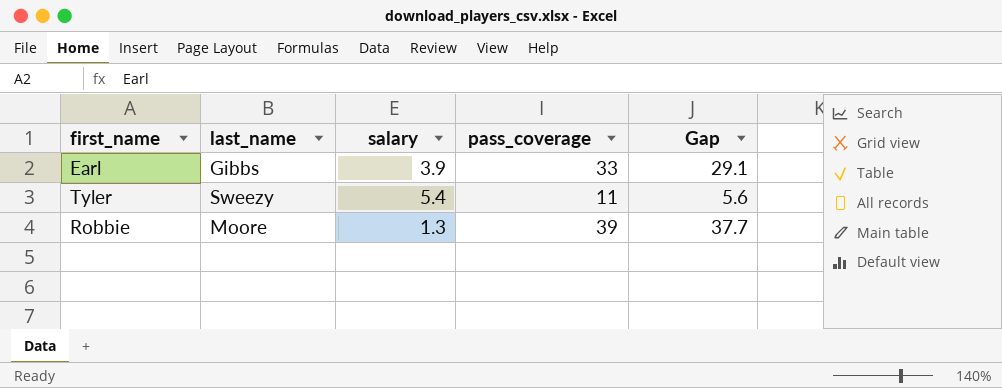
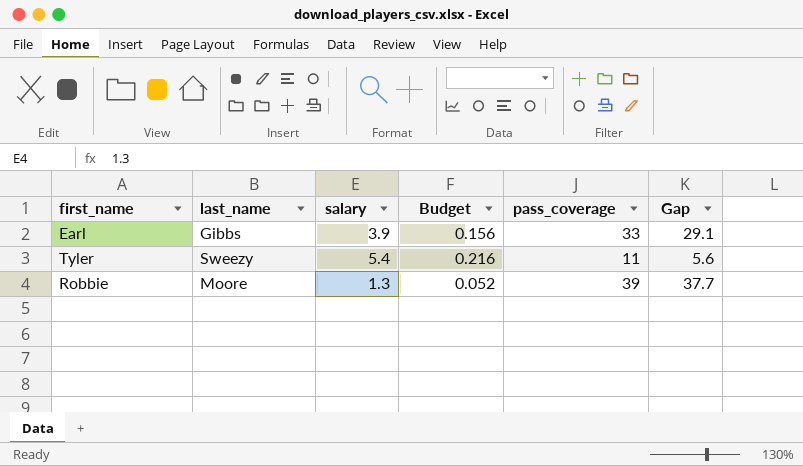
column Budget | formula: none -> [salary] * 0.04

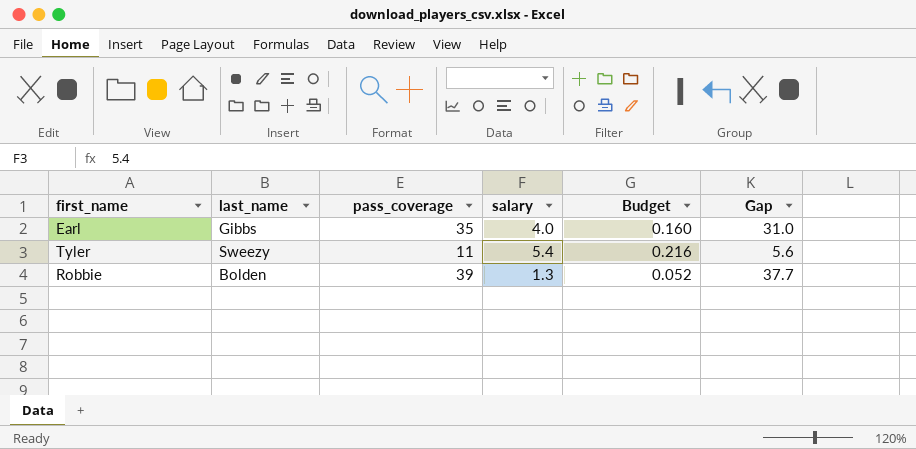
column pass_coverage | position: 5 -> 3
Earl | pass_coverage: 33 -> 35
Earl | salary: 3.9 -> 4.0
Earl | Budget: 0.156 -> 0.160
Earl | Gap: 29.1 -> 31.0
Robbie | last_name: Moore -> Bolden

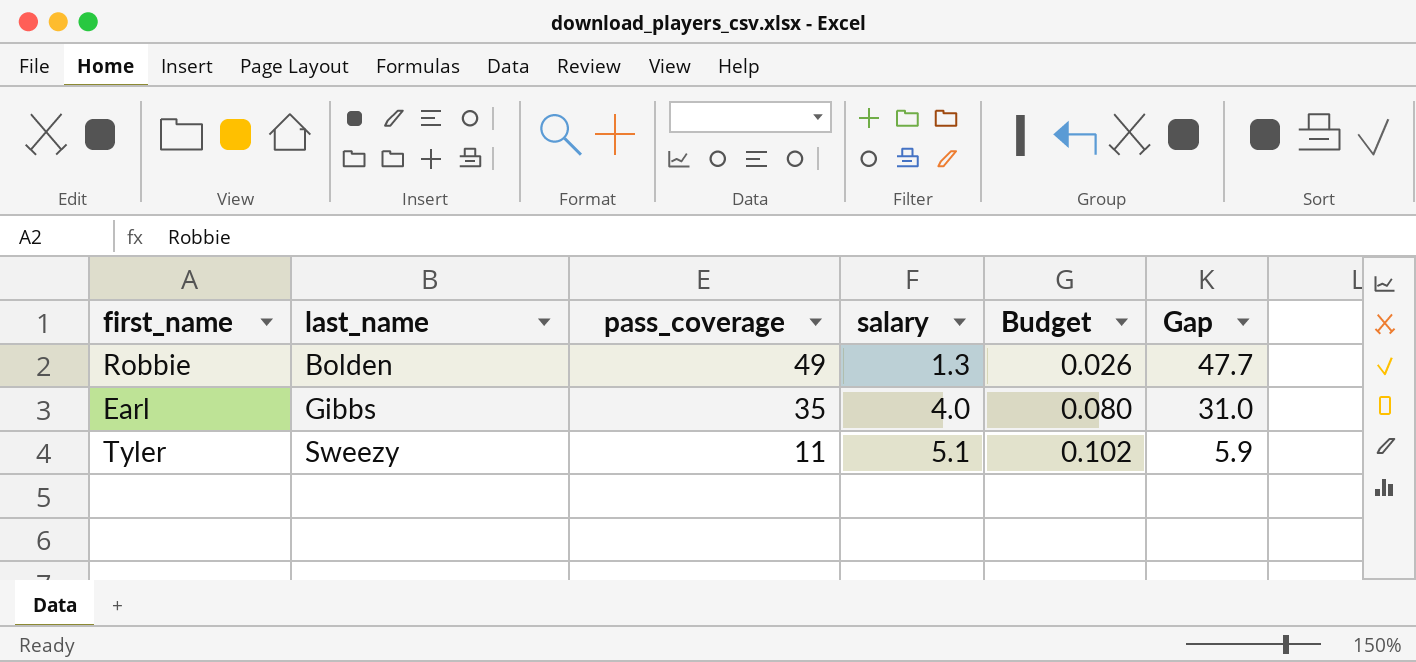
row order: none -> last_name ascending
column Budget | formula: [salary] * 0.04 -> [salary] * 0.02
Robbie | pass_coverage: 39 -> 49
Robbie | Gap: 37.7 -> 47.7
Tyler | salary: 5.4 -> 5.1
Tyler | Gap: 5.6 -> 5.9

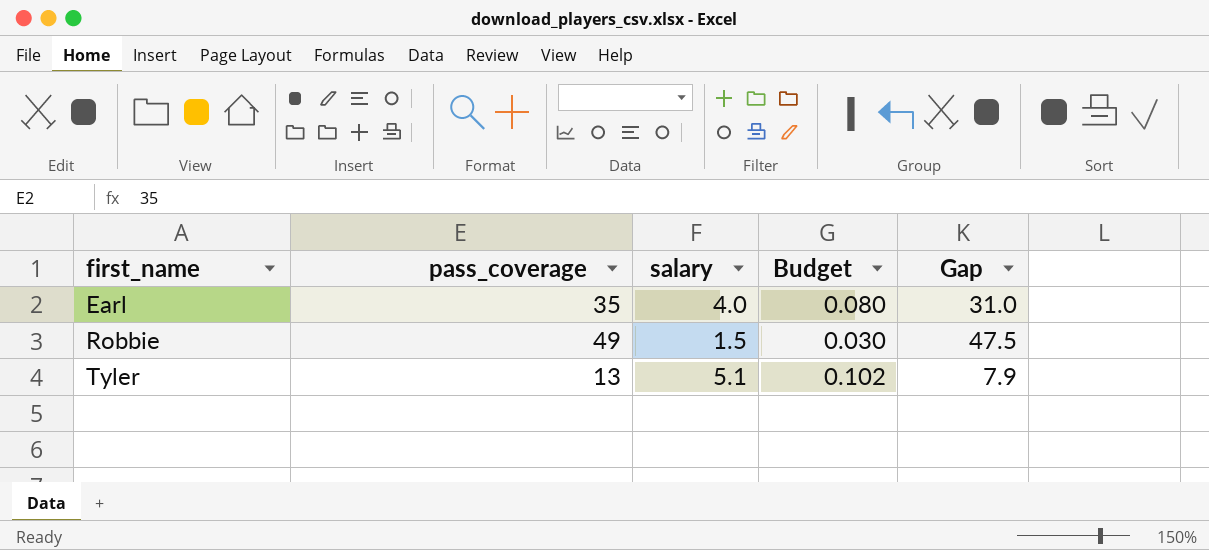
row order: last_name ascending -> first_name ascending
column last_name | position: 2 -> none
Robbie | salary: 1.3 -> 1.5
Robbie | Budget: 0.026 -> 0.030
Robbie | Gap: 47.7 -> 47.5
Tyler | pass_coverage: 11 -> 13
Tyler | Gap: 5.9 -> 7.9

